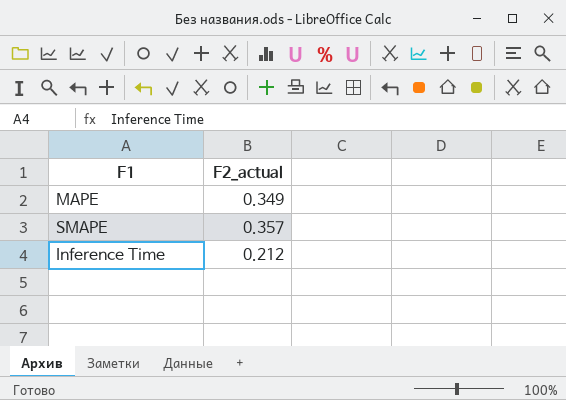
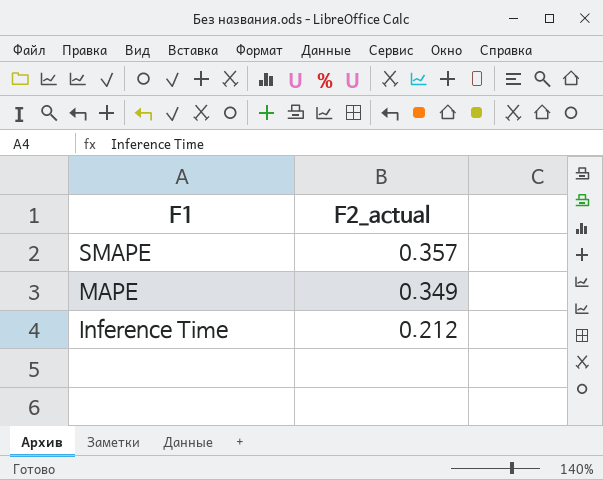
row order: none -> F1 descending

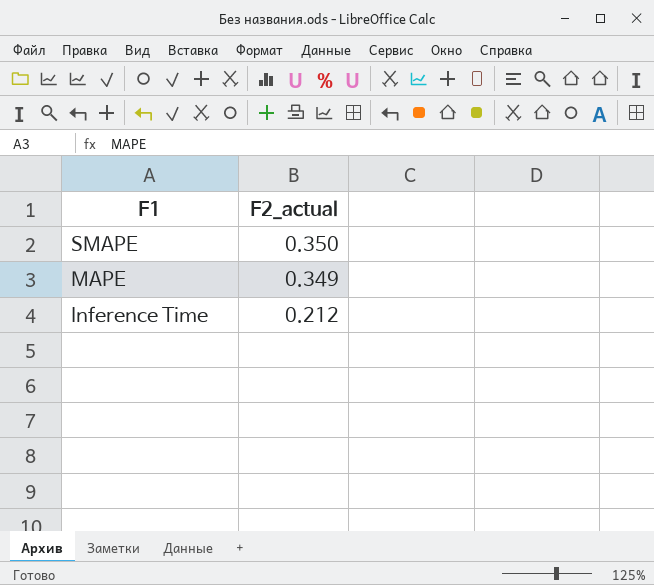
SMAPE | F2_actual: 0.357 -> 0.350

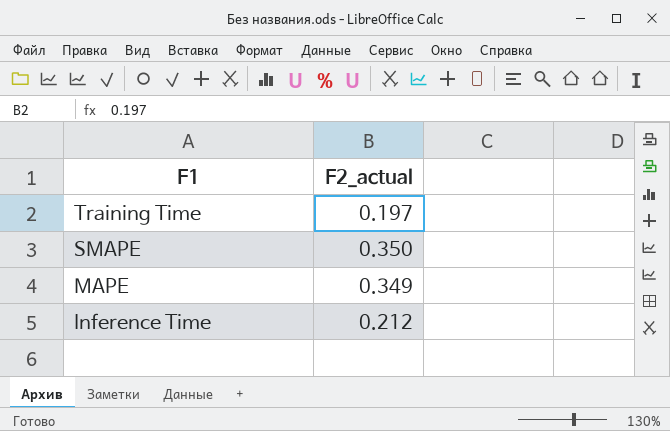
row Training Time: none -> 0.197

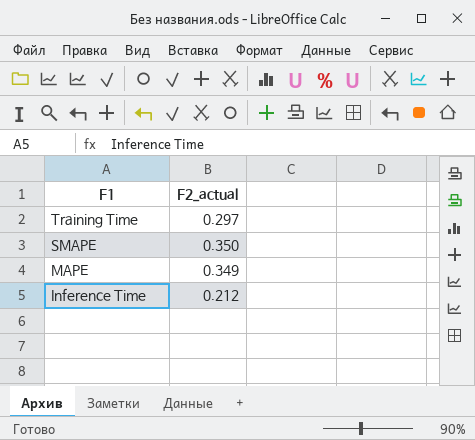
Training Time | F2_actual: 0.197 -> 0.297

